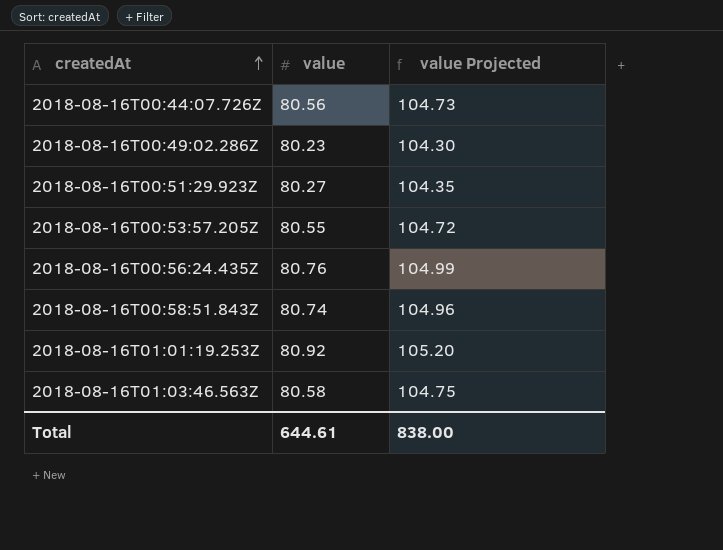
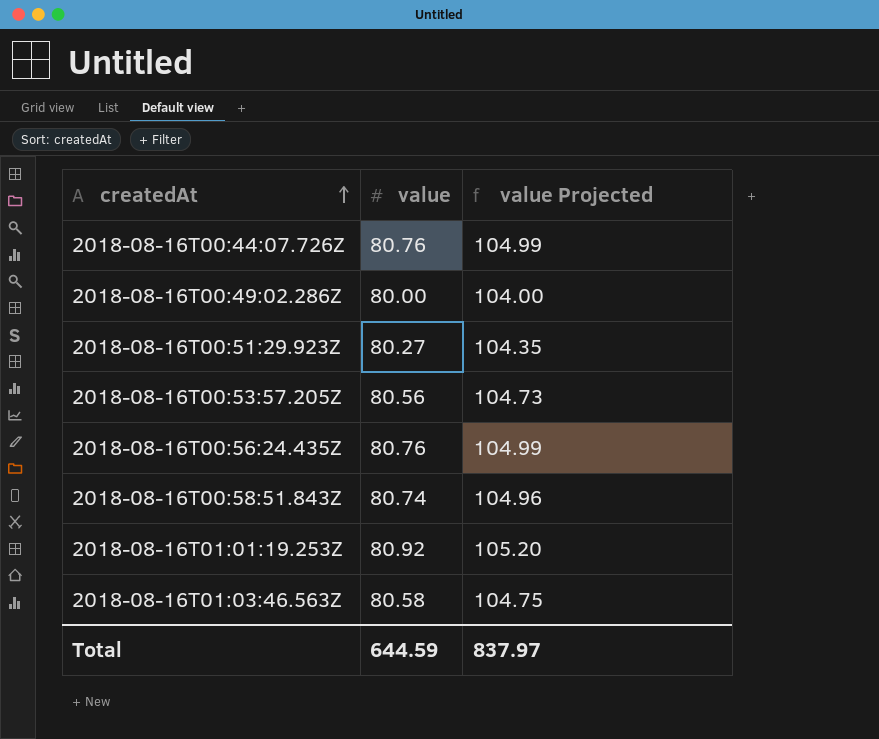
2018-08-16T00:44:07.726Z | value: 80.56 -> 80.76
2018-08-16T00:44:07.726Z | value Projected: 104.73 -> 104.99
2018-08-16T00:49:02.286Z | value: 80.23 -> 80.00
2018-08-16T00:49:02.286Z | value Projected: 104.30 -> 104.00
2018-08-16T00:53:57.205Z | value: 80.55 -> 80.56
2018-08-16T00:53:57.205Z | value Projected: 104.72 -> 104.73
Total | value: 644.61 -> 644.59
Total | value Projected: 838.00 -> 837.97

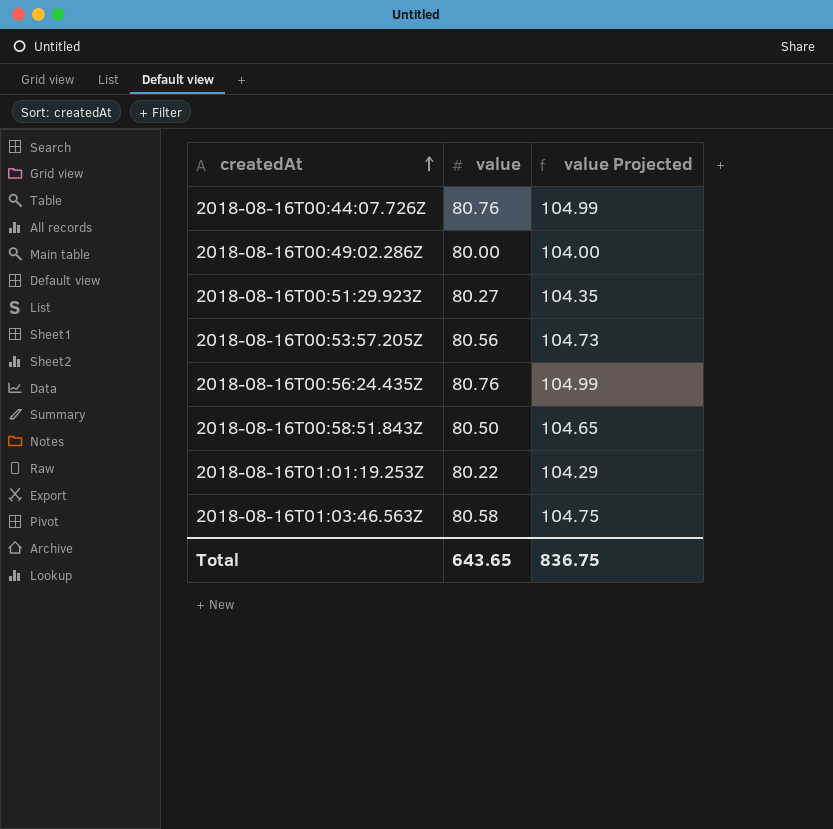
2018-08-16T00:58:51.843Z | value: 80.74 -> 80.50
2018-08-16T00:58:51.843Z | value Projected: 104.96 -> 104.65
2018-08-16T01:01:19.253Z | value: 80.92 -> 80.22
2018-08-16T01:01:19.253Z | value Projected: 105.20 -> 104.29
Total | value: 644.59 -> 643.65
Total | value Projected: 837.97 -> 836.75

